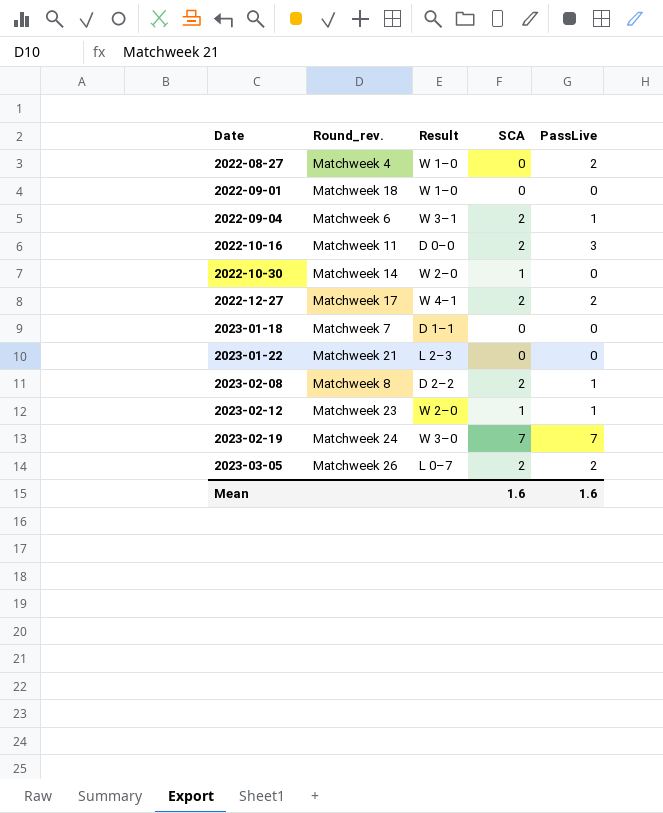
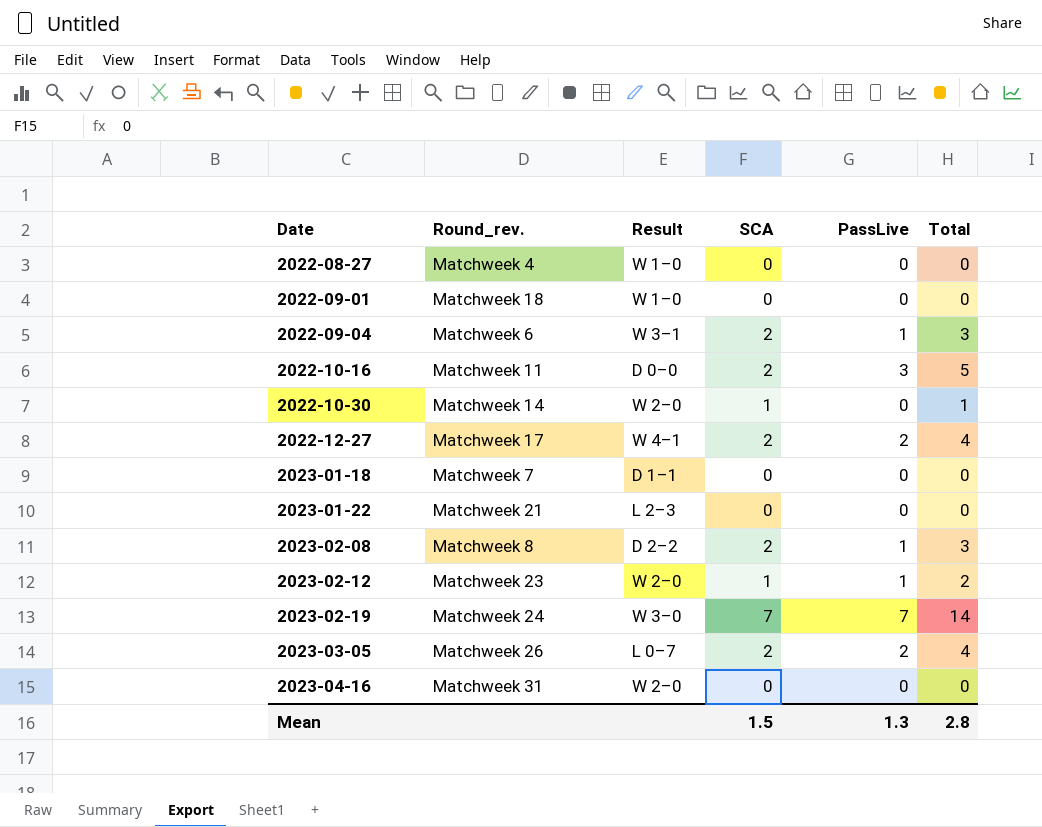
column Total | formula: none -> [SCA] + [PassLive]
2022-08-27 | PassLive: 2 -> 0
row 2023-04-16: none -> Matchweek 31 | W 2–0 | 0 | 0 | 0
Mean | SCA: 1.6 -> 1.5
Mean | PassLive: 1.6 -> 1.3

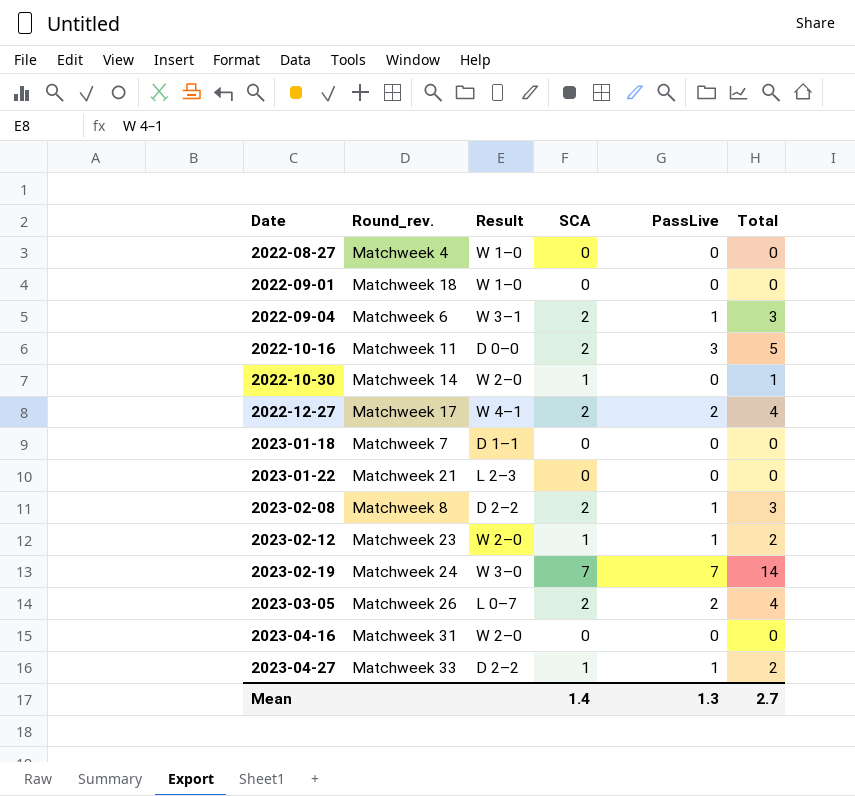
row 2023-04-27: none -> Matchweek 33 | D 2–2 | 1 | 1 | 2
Mean | SCA: 1.5 -> 1.4
Mean | Total: 2.8 -> 2.7

